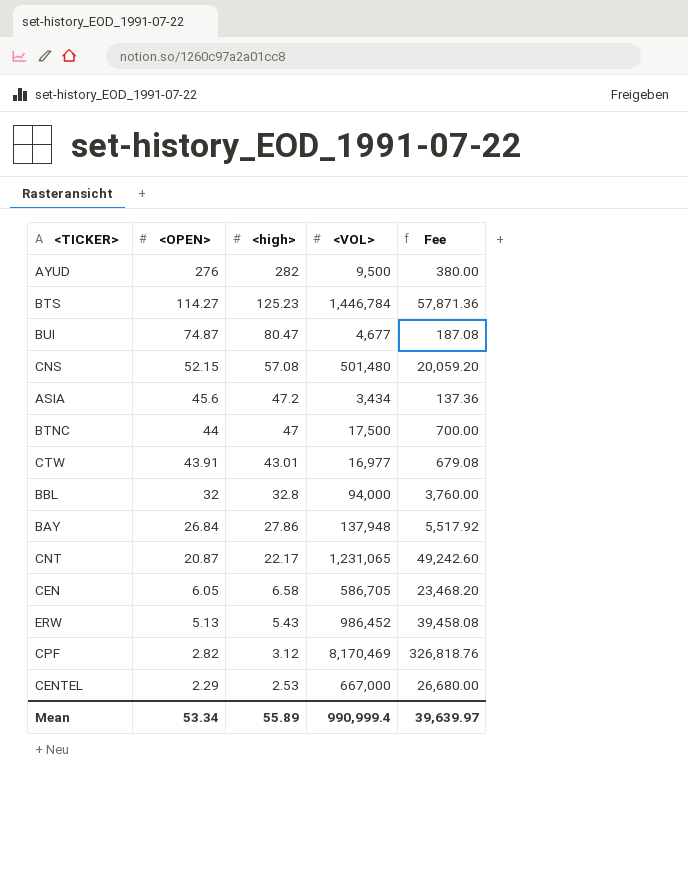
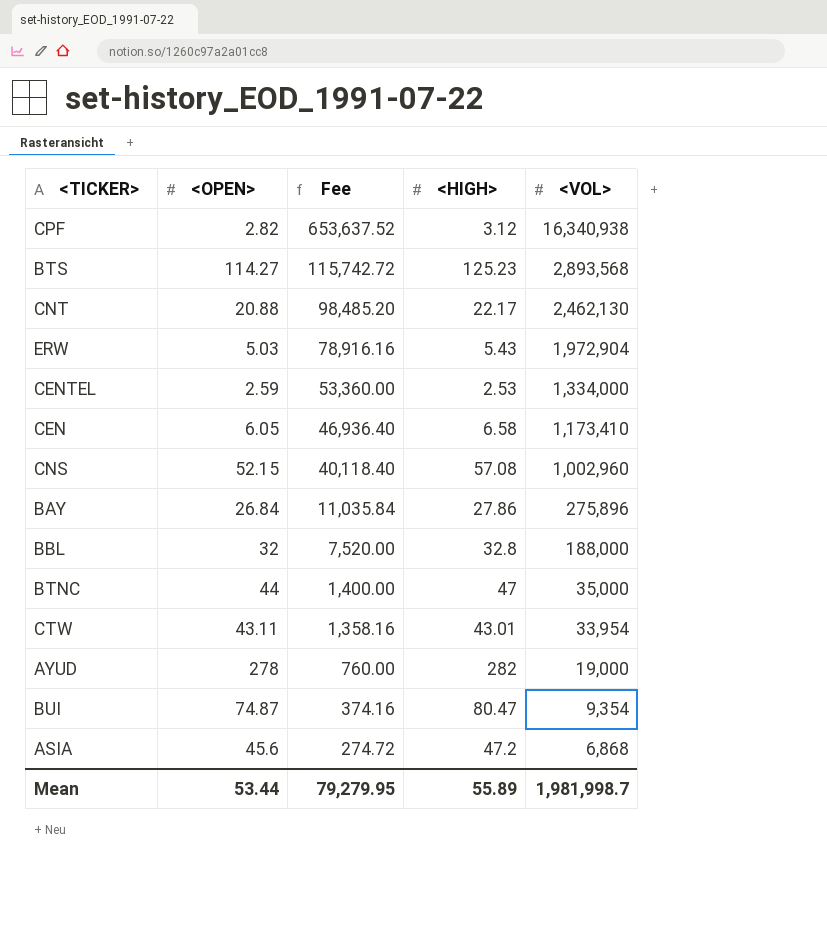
row order: <OPEN> descending -> Fee descending
column Fee | position: 5 -> 3
column name: <high> -> <HIGH>
CPF | Fee: 326,818.76 -> 653,637.52
CPF | <VOL>: 8,170,469 -> 16,340,938
BTS | Fee: 57,871.36 -> 115,742.72
BTS | <VOL>: 1,446,784 -> 2,893,568
CNT | <OPEN>: 20.87 -> 20.88
CNT | Fee: 49,242.60 -> 98,485.20
CNT | <VOL>: 1,231,065 -> 2,462,130
ERW | <OPEN>: 5.13 -> 5.03
ERW | Fee: 39,458.08 -> 78,916.16
ERW | <VOL>: 986,452 -> 1,972,904
CENTEL | <OPEN>: 2.29 -> 2.59
CENTEL | Fee: 26,680.00 -> 53,360.00
CENTEL | <VOL>: 667,000 -> 1,334,000
CEN | Fee: 23,468.20 -> 46,936.40
CEN | <VOL>: 586,705 -> 1,173,410
CNS | Fee: 20,059.20 -> 40,118.40
CNS | <VOL>: 501,480 -> 1,002,960
BAY | Fee: 5,517.92 -> 11,035.84
BAY | <VOL>: 137,948 -> 275,896
BBL | Fee: 3,760.00 -> 7,520.00
BBL | <VOL>: 94,000 -> 188,000
BTNC | Fee: 700.00 -> 1,400.00
BTNC | <VOL>: 17,500 -> 35,000
CTW | <OPEN>: 43.91 -> 43.11
CTW | Fee: 679.08 -> 1,358.16
CTW | <VOL>: 16,977 -> 33,954
AYUD | <OPEN>: 276 -> 278
AYUD | Fee: 380.00 -> 760.00
AYUD | <VOL>: 9,500 -> 19,000
BUI | Fee: 187.08 -> 374.16
BUI | <VOL>: 4,677 -> 9,354
ASIA | Fee: 137.36 -> 274.72
ASIA | <VOL>: 3,434 -> 6,868
Mean | <OPEN>: 53.34 -> 53.44
Mean | Fee: 39,639.97 -> 79,279.95
Mean | <VOL>: 990,999.4 -> 1,981,998.7

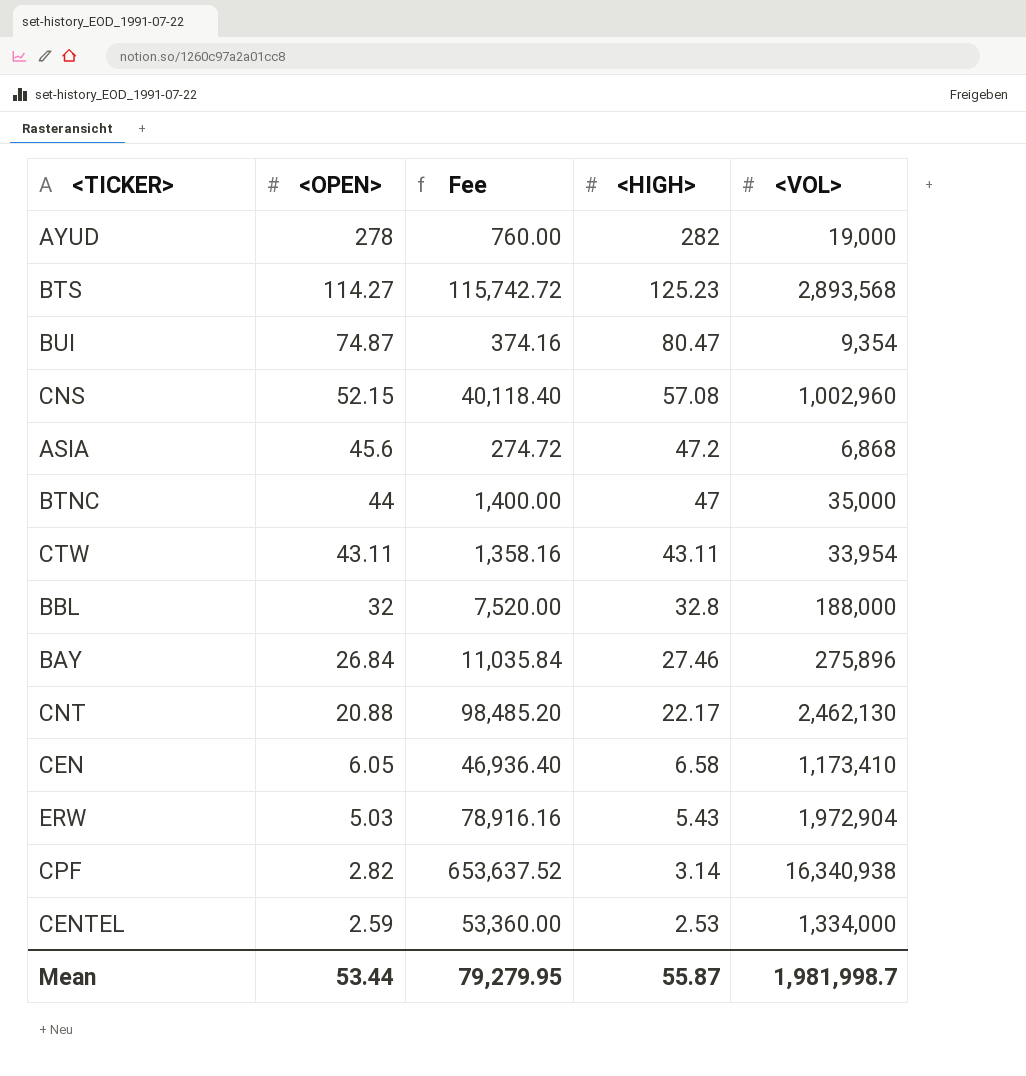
row order: Fee descending -> <OPEN> descending
CTW | <HIGH>: 43.01 -> 43.11
BAY | <HIGH>: 27.86 -> 27.46
CPF | <HIGH>: 3.12 -> 3.14
Mean | <HIGH>: 55.89 -> 55.87

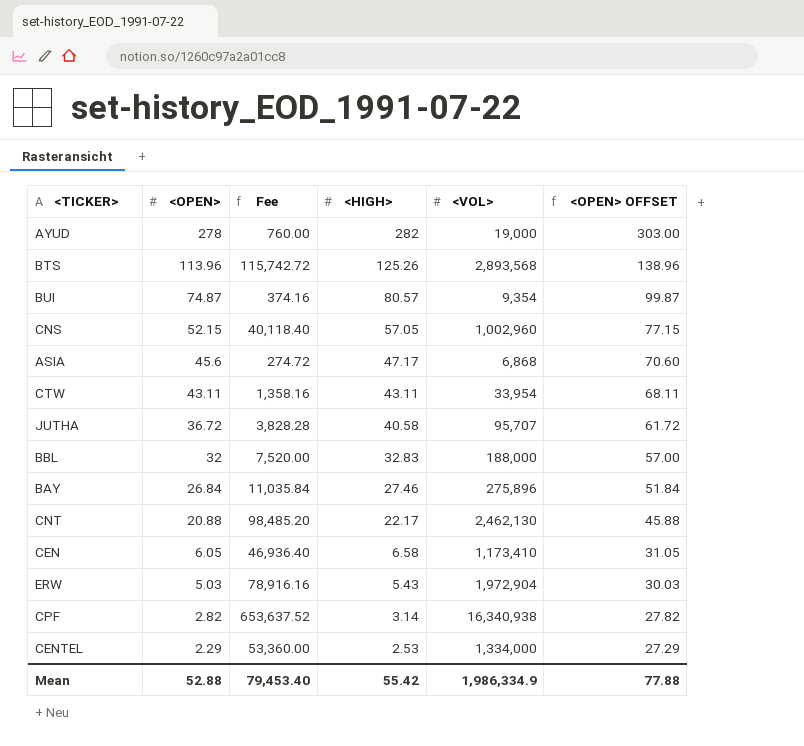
column <OPEN> OFFSET | formula: none -> [<OPEN>] + 25
row BTNC: 44 | 1,400.00 | 47 | 35,000 -> none
BTS | <OPEN>: 114.27 -> 113.96
BTS | <HIGH>: 125.23 -> 125.26
BUI | <HIGH>: 80.47 -> 80.57
CNS | <HIGH>: 57.08 -> 57.05
ASIA | <HIGH>: 47.2 -> 47.17
row JUTHA: none -> 36.72 | 3,828.28 | 40.58 | 95,707 | 61.72
BBL | <HIGH>: 32.8 -> 32.83
CENTEL | <OPEN>: 2.59 -> 2.29
Mean | <OPEN>: 53.44 -> 52.88
Mean | Fee: 79,279.95 -> 79,453.40
Mean | <HIGH>: 55.87 -> 55.42
Mean | <VOL>: 1,981,998.7 -> 1,986,334.9

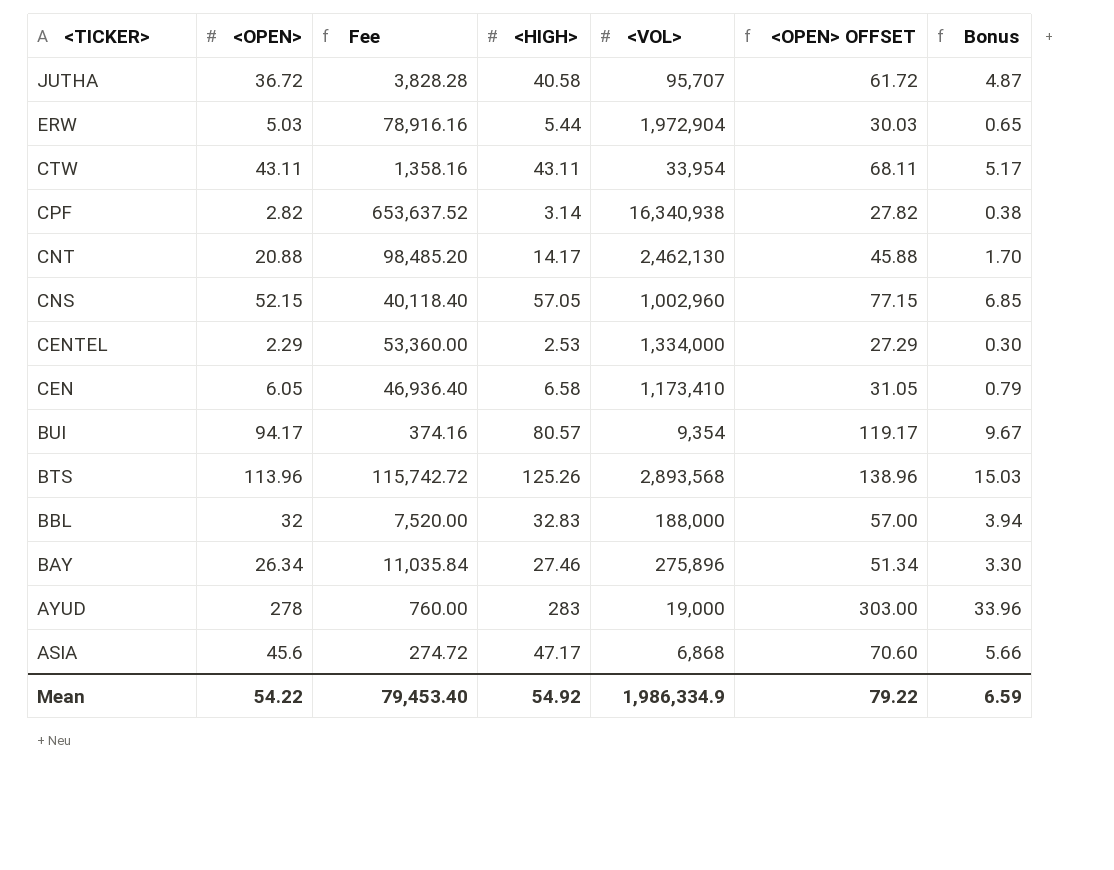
row order: <OPEN> descending -> <TICKER> descending
column Bonus | formula: none -> [<HIGH>] * 0.12
ERW | <HIGH>: 5.43 -> 5.44
CNT | <HIGH>: 22.17 -> 14.17
BUI | <OPEN>: 74.87 -> 94.17
BUI | <OPEN> OFFSET: 99.87 -> 119.17
BAY | <OPEN>: 26.84 -> 26.34
BAY | <OPEN> OFFSET: 51.84 -> 51.34
AYUD | <HIGH>: 282 -> 283
Mean | <OPEN>: 52.88 -> 54.22
Mean | <HIGH>: 55.42 -> 54.92
Mean | <OPEN> OFFSET: 77.88 -> 79.22

